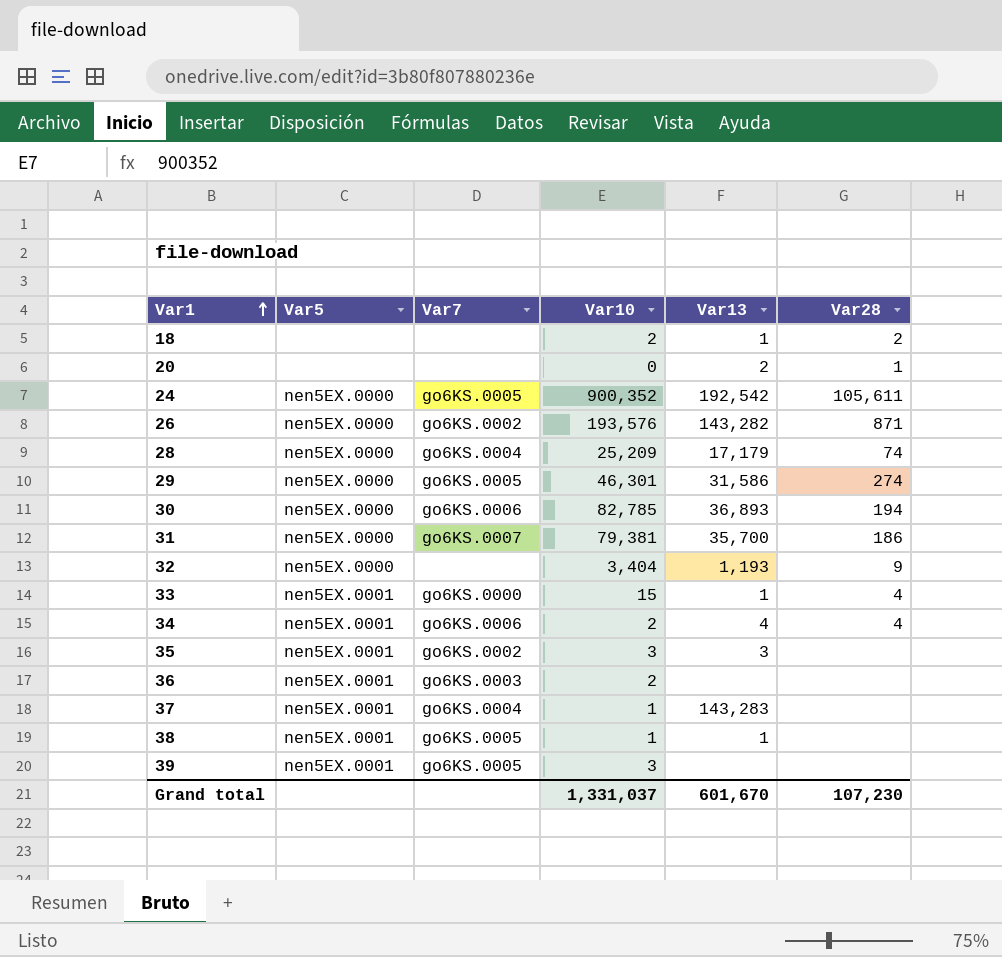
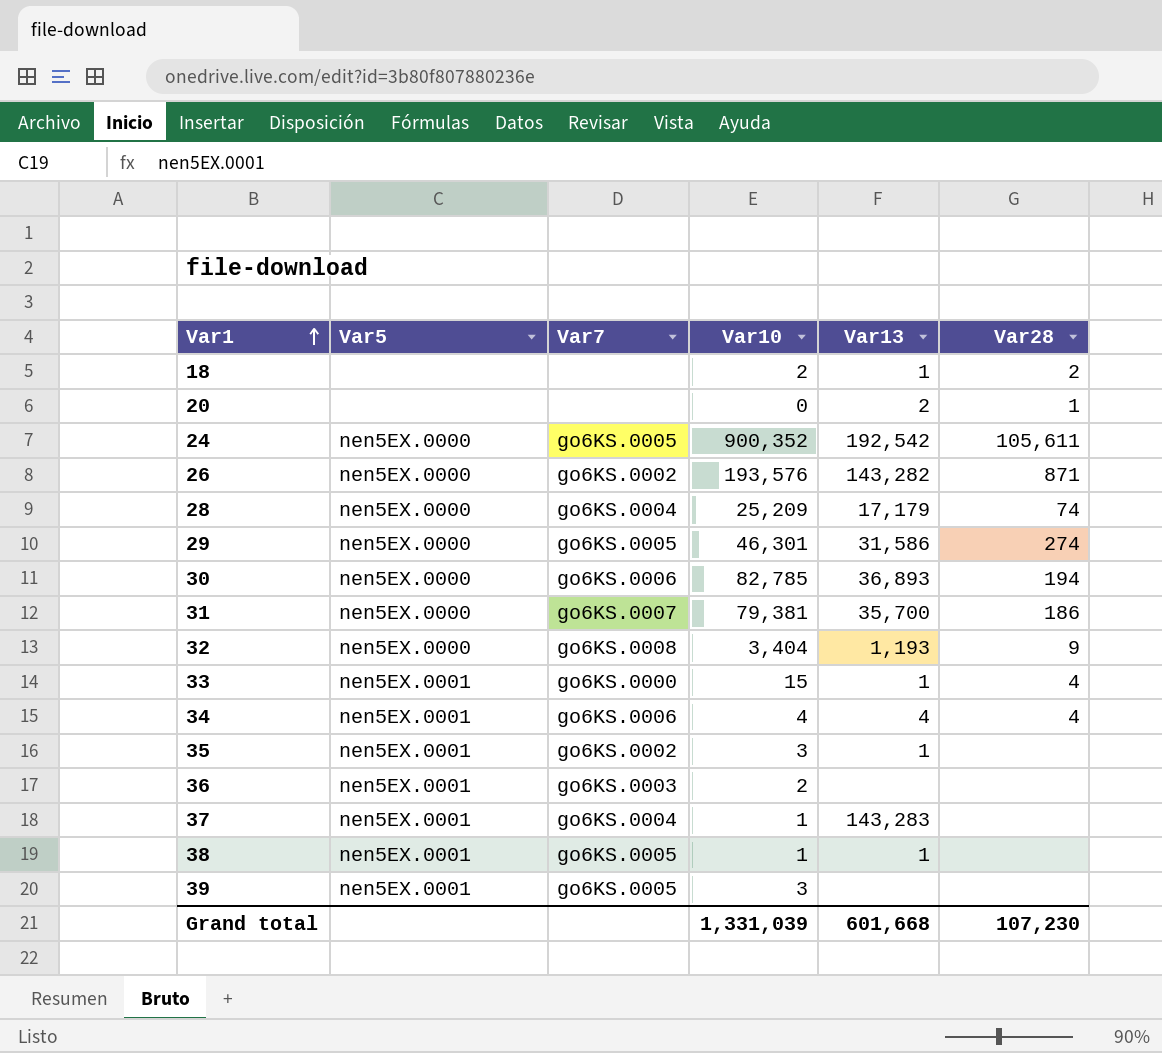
32 | Var7: none -> go6KS.0008
34 | Var10: 2 -> 4
35 | Var13: 3 -> 1
Grand total | Var10: 1,331,037 -> 1,331,039
Grand total | Var13: 601,670 -> 601,668

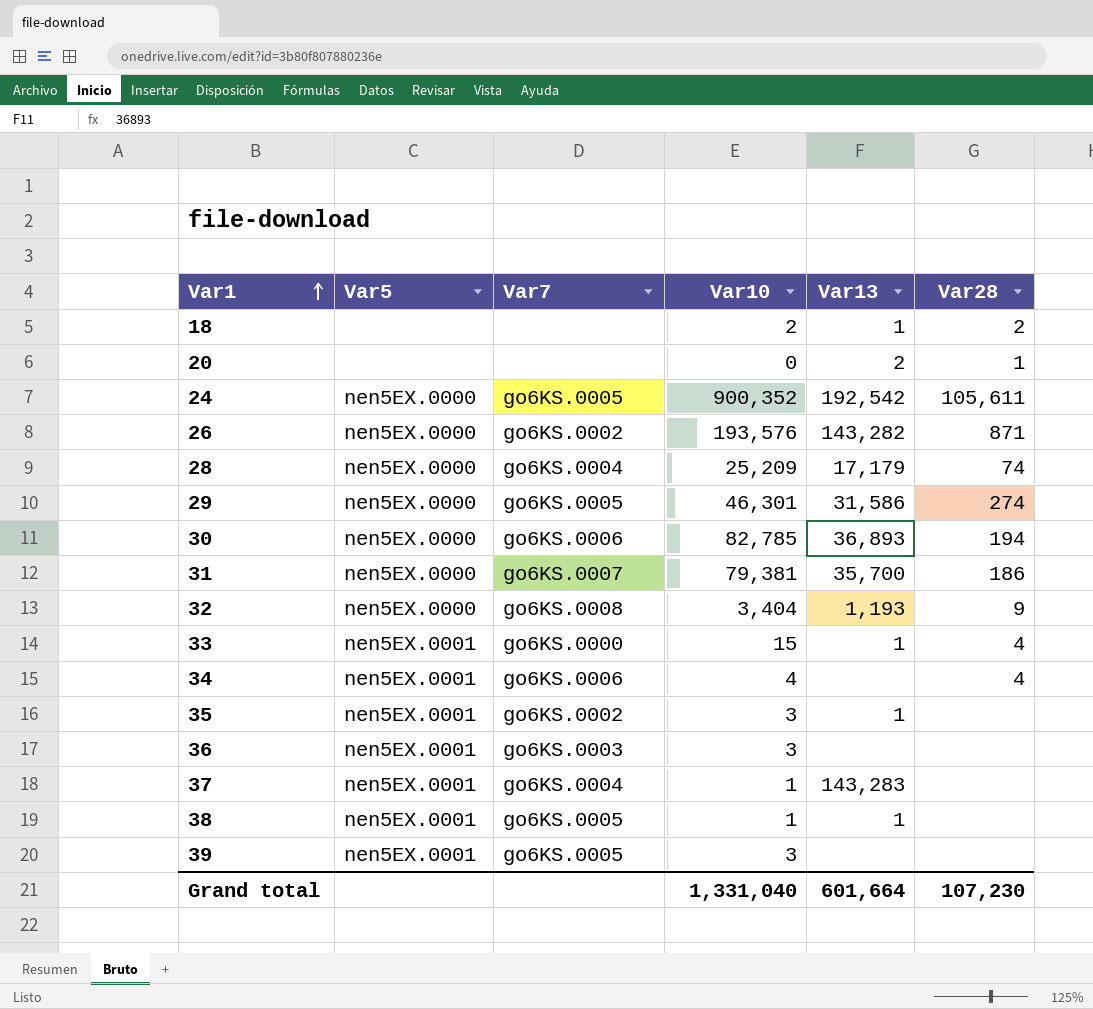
34 | Var13: 4 -> none
36 | Var10: 2 -> 3
Grand total | Var10: 1,331,039 -> 1,331,040
Grand total | Var13: 601,668 -> 601,664

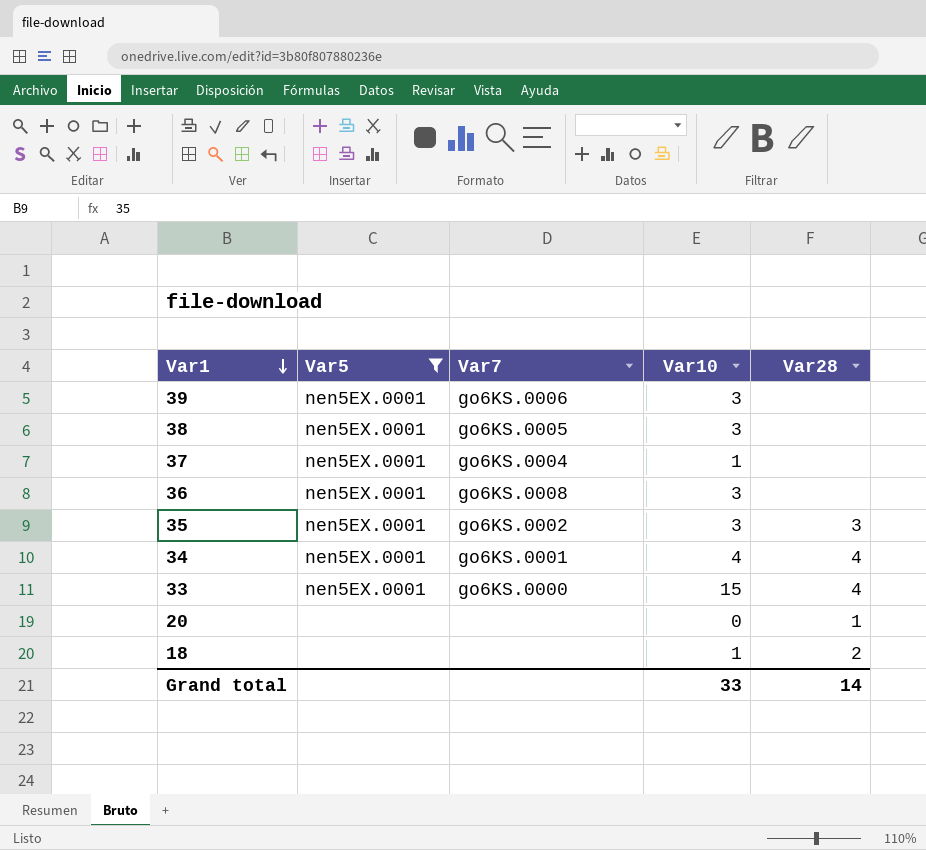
filter: none -> Var5 != nen5EX.0000
row order: Var1 ascending -> Var1 descending
column Var13 | position: 5 -> none
39 | Var7: go6KS.0005 -> go6KS.0006
38 | Var10: 1 -> 3
36 | Var7: go6KS.0003 -> go6KS.0008
35 | Var28: none -> 3
34 | Var7: go6KS.0006 -> go6KS.0001
18 | Var10: 2 -> 1
Grand total | Var10: 1,331,040 -> 33
Grand total | Var28: 107,230 -> 14

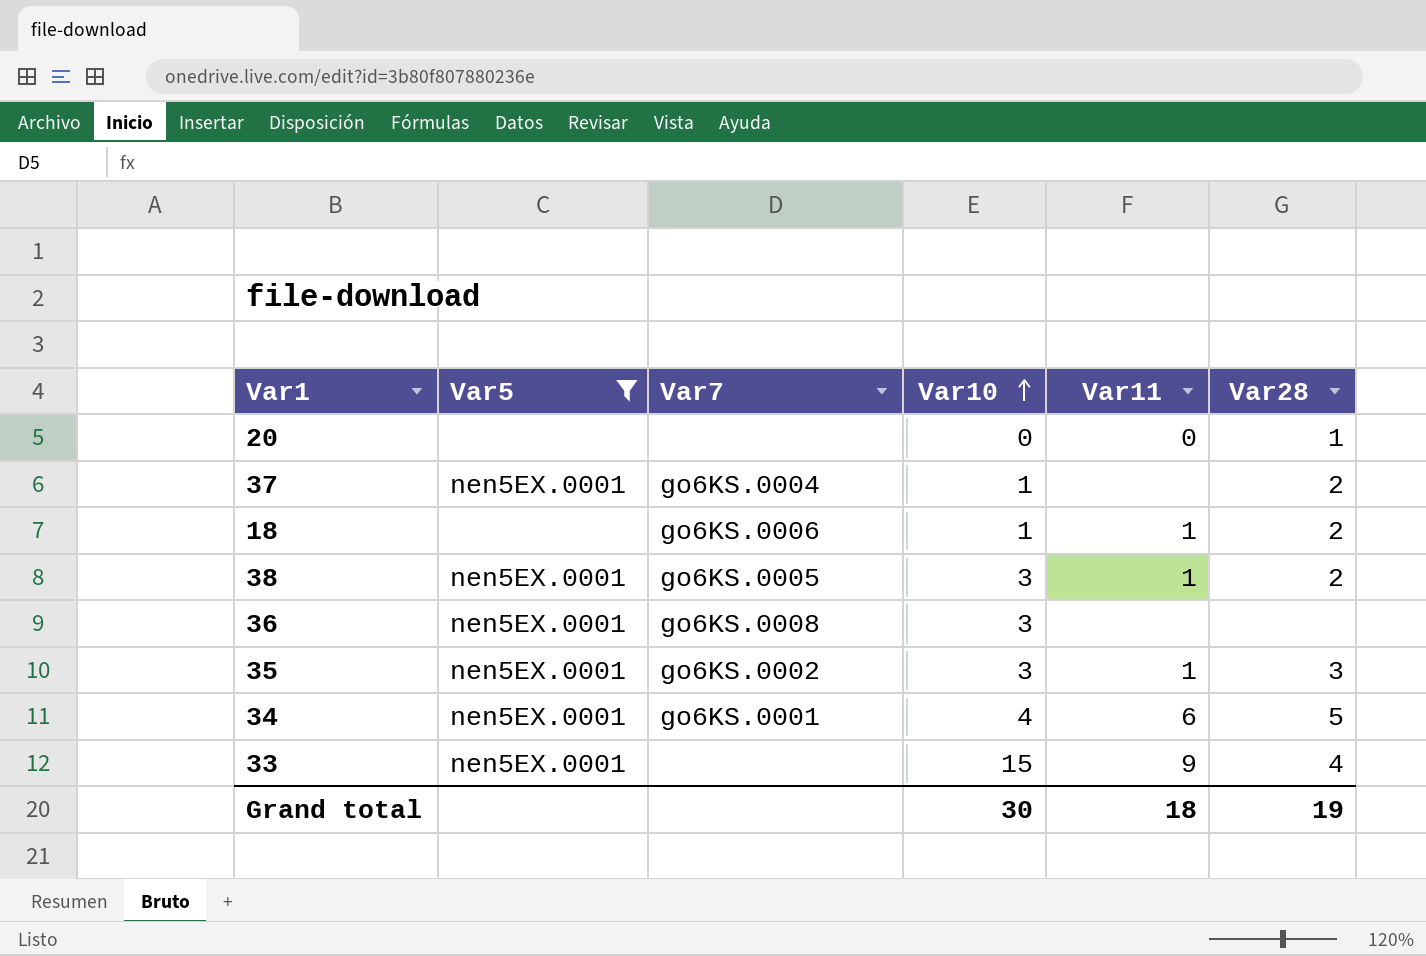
row order: Var1 descending -> Var10 ascending
column Var11 | position: none -> 5
row 39: nen5EX.0001 | go6KS.0006 | 3 | none -> none
37 | Var28: none -> 2
18 | Var7: none -> go6KS.0006
38 | Var28: none -> 2
34 | Var28: 4 -> 5
33 | Var7: go6KS.0000 -> none
Grand total | Var10: 33 -> 30
Grand total | Var28: 14 -> 19

